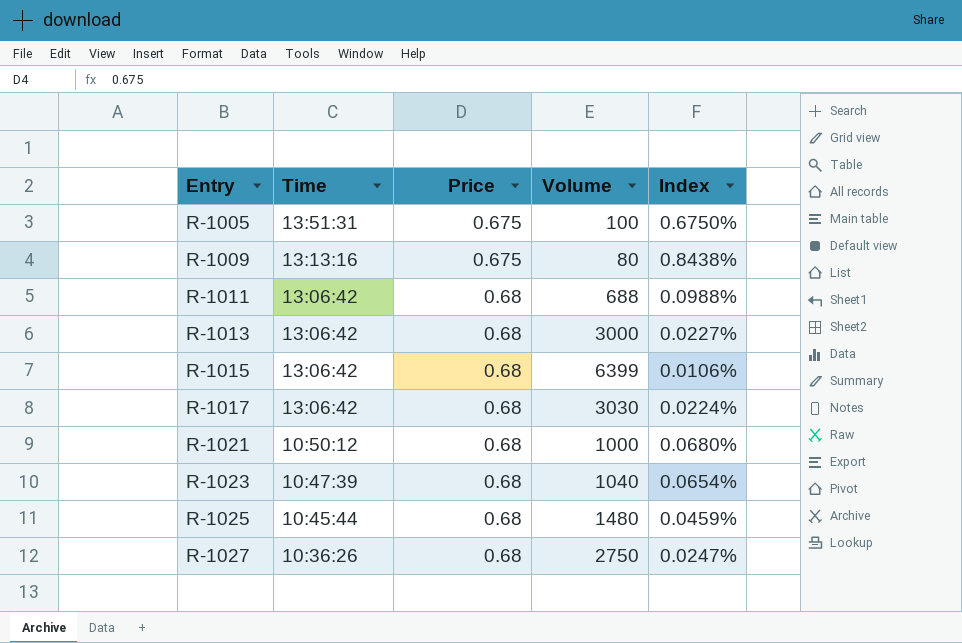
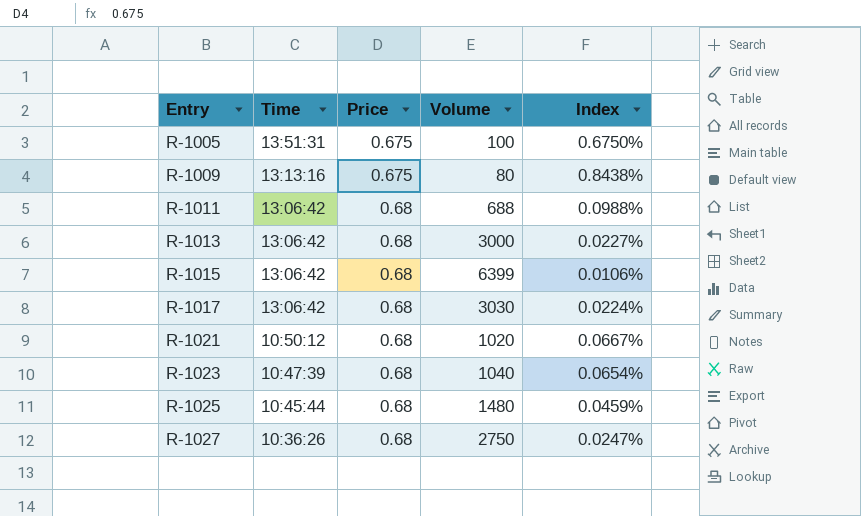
R-1021 | Volume: 1000 -> 1020
R-1021 | Index: 0.0680% -> 0.0667%

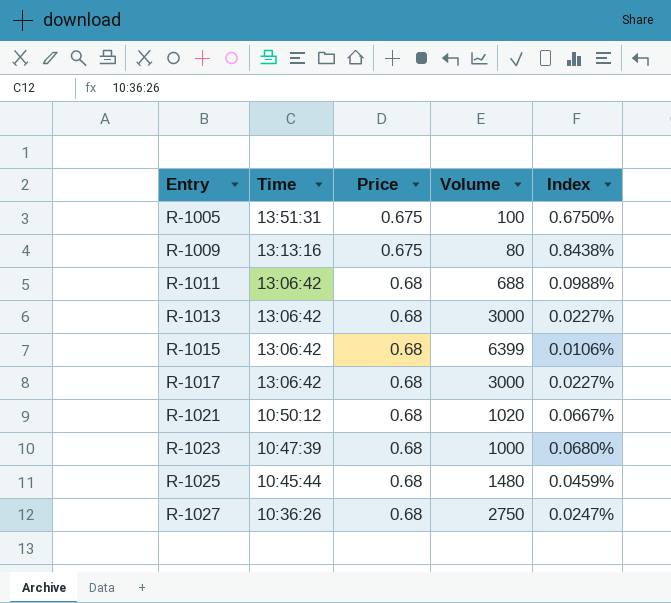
R-1017 | Volume: 3030 -> 3000
R-1017 | Index: 0.0224% -> 0.0227%
R-1023 | Volume: 1040 -> 1000
R-1023 | Index: 0.0654% -> 0.0680%

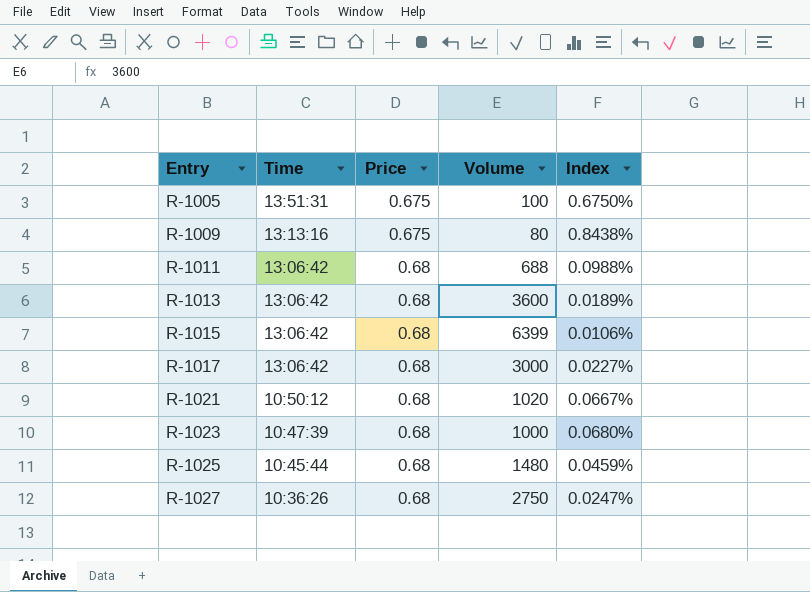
R-1013 | Volume: 3000 -> 3600
R-1013 | Index: 0.0227% -> 0.0189%

